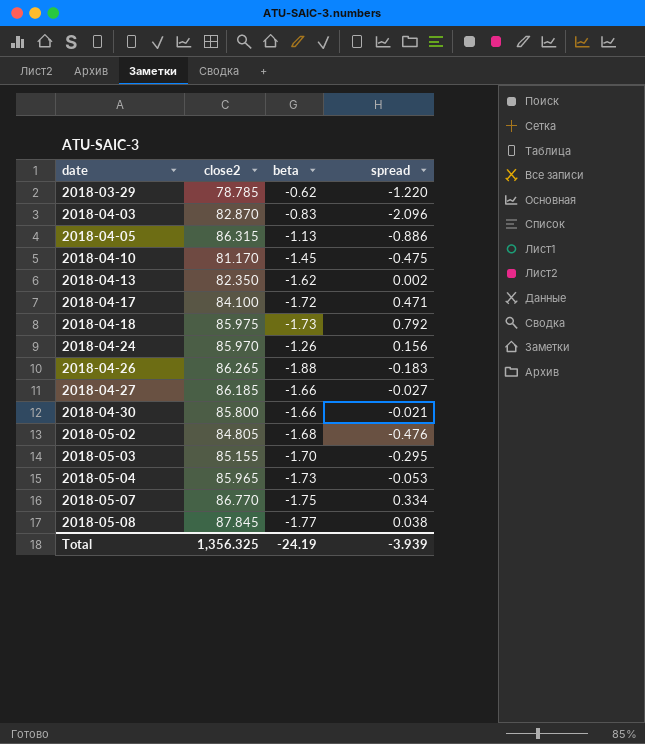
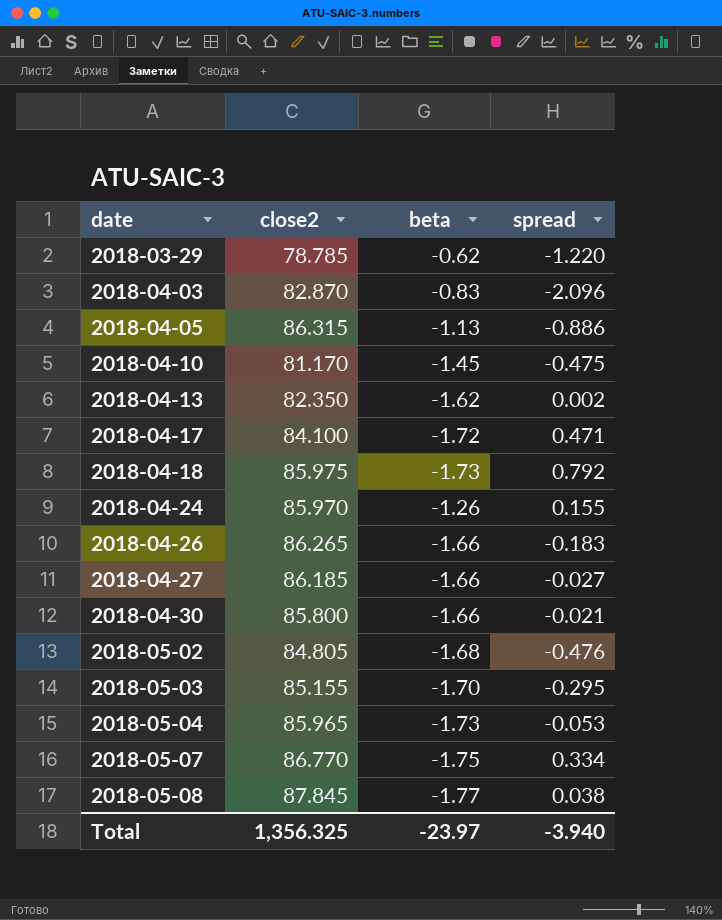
2018-04-24 | spread: 0.156 -> 0.155
2018-04-26 | beta: -1.88 -> -1.66
Total | beta: -24.19 -> -23.97
Total | spread: -3.939 -> -3.940

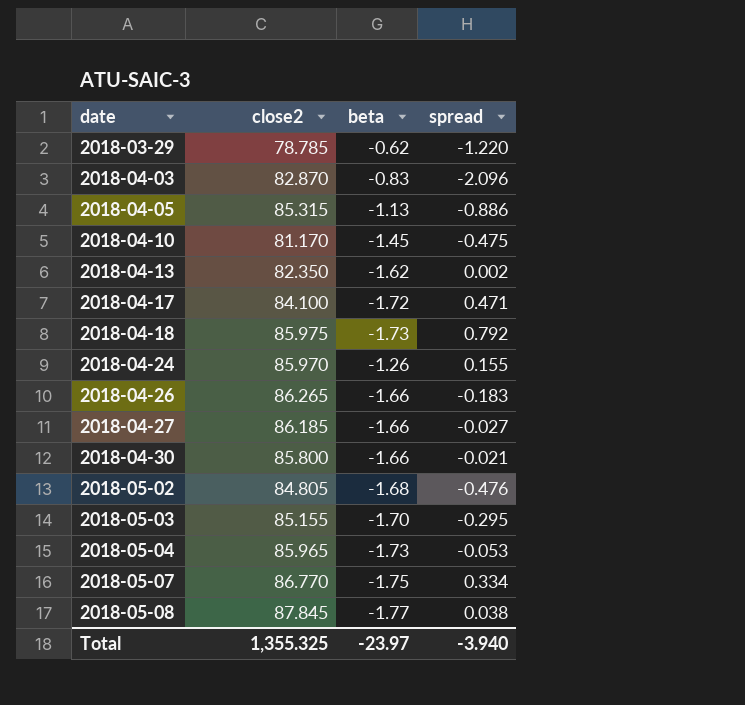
2018-04-05 | close2: 86.315 -> 85.315
Total | close2: 1,356.325 -> 1,355.325

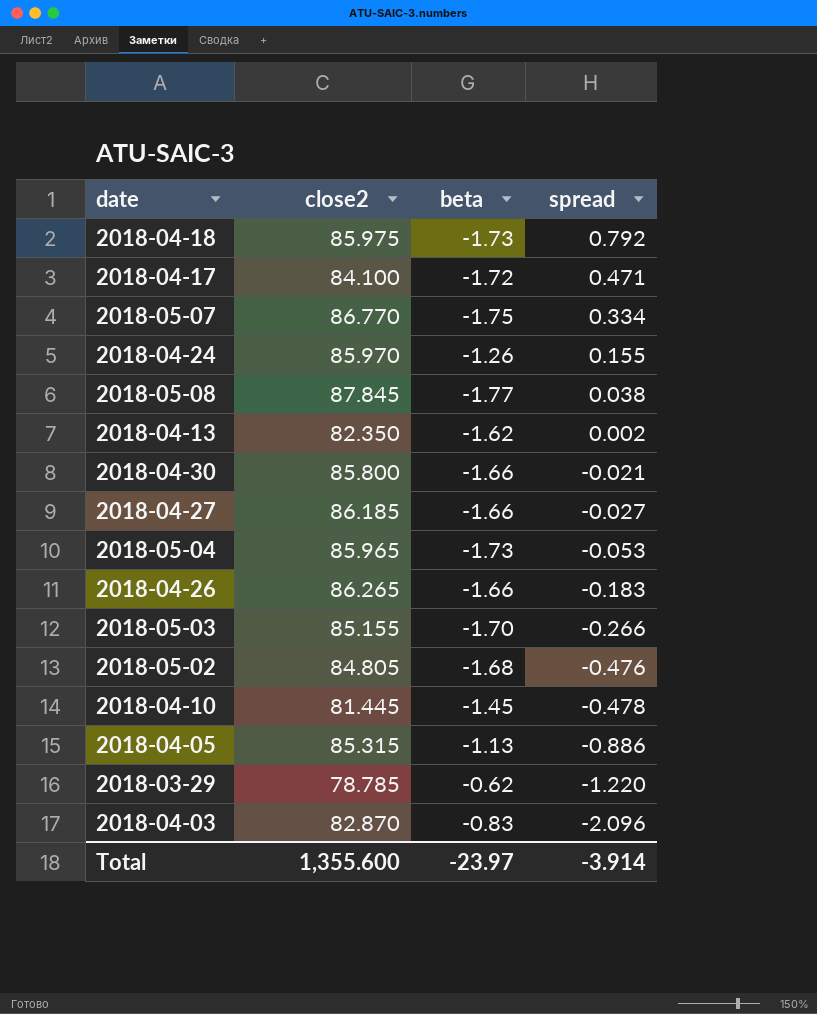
row order: date ascending -> spread descending
2018-05-03 | spread: -0.295 -> -0.266
2018-04-10 | close2: 81.170 -> 81.445
2018-04-10 | spread: -0.475 -> -0.478
Total | close2: 1,355.325 -> 1,355.600
Total | spread: -3.940 -> -3.914

